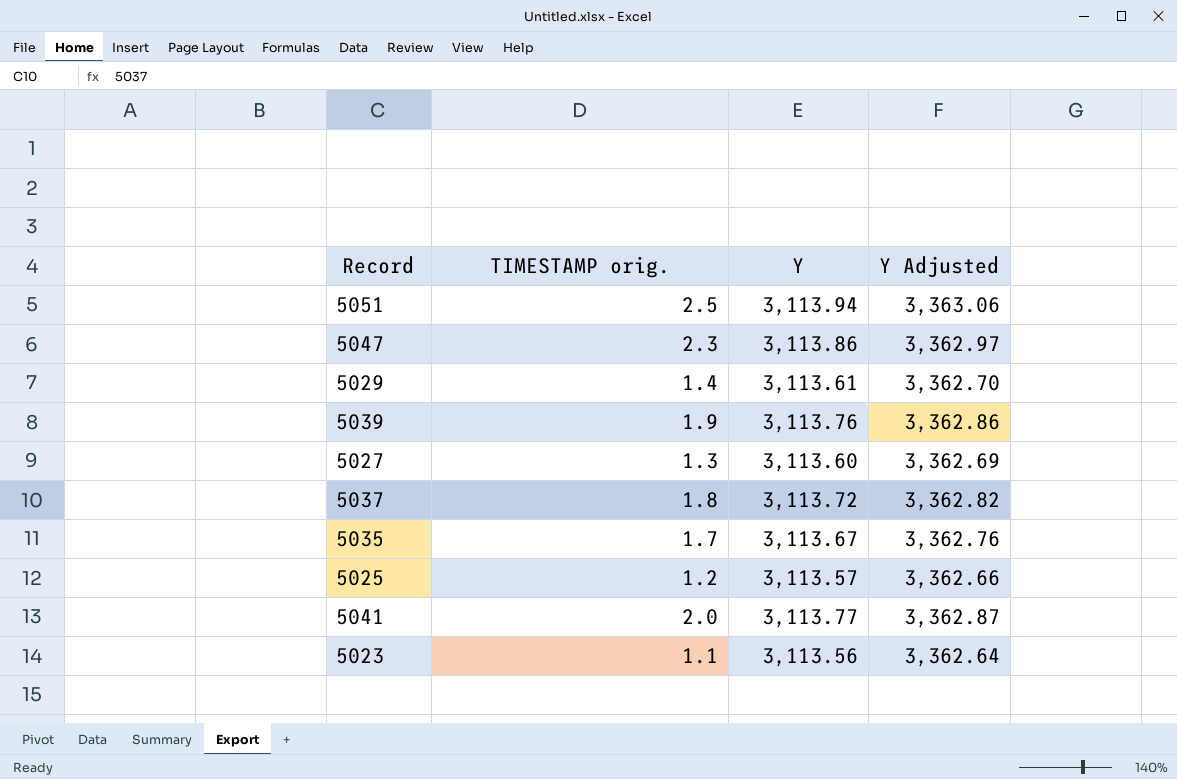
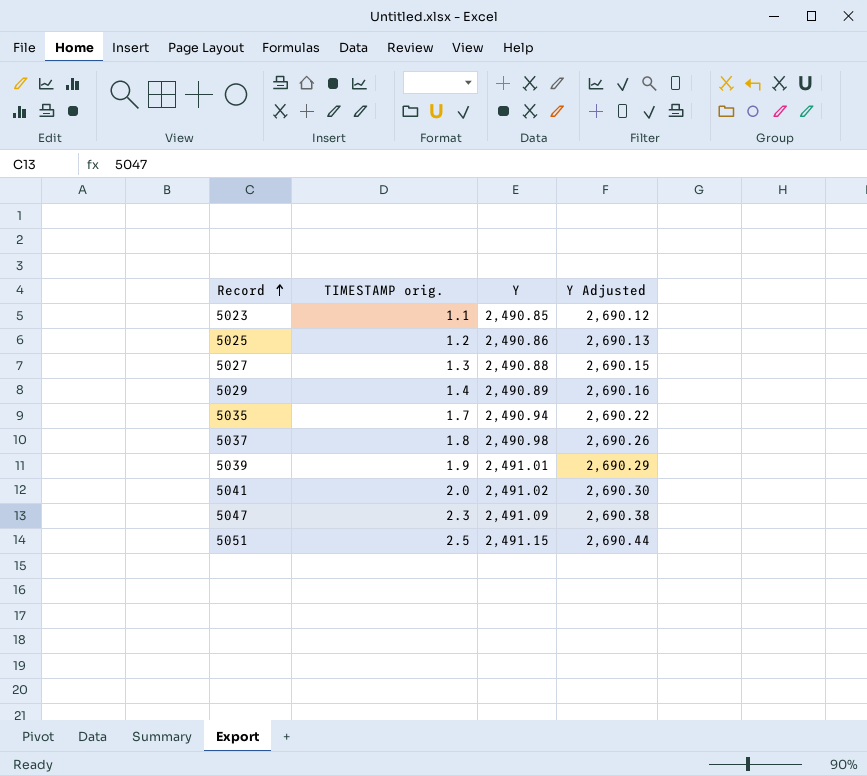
row order: none -> Record ascending
5023 | Y: 3,113.56 -> 2,490.85
5023 | Y Adjusted: 3,362.64 -> 2,690.12
5025 | Y: 3,113.57 -> 2,490.86
5025 | Y Adjusted: 3,362.66 -> 2,690.13
5027 | Y: 3,113.60 -> 2,490.88
5027 | Y Adjusted: 3,362.69 -> 2,690.15
5029 | Y: 3,113.61 -> 2,490.89
5029 | Y Adjusted: 3,362.70 -> 2,690.16
5035 | Y: 3,113.67 -> 2,490.94
5035 | Y Adjusted: 3,362.76 -> 2,690.22
5037 | Y: 3,113.72 -> 2,490.98
5037 | Y Adjusted: 3,362.82 -> 2,690.26
5039 | Y: 3,113.76 -> 2,491.01
5039 | Y Adjusted: 3,362.86 -> 2,690.29
5041 | Y: 3,113.77 -> 2,491.02
5041 | Y Adjusted: 3,362.87 -> 2,690.30
5047 | Y: 3,113.86 -> 2,491.09
5047 | Y Adjusted: 3,362.97 -> 2,690.38
5051 | Y: 3,113.94 -> 2,491.15
5051 | Y Adjusted: 3,363.06 -> 2,690.44

